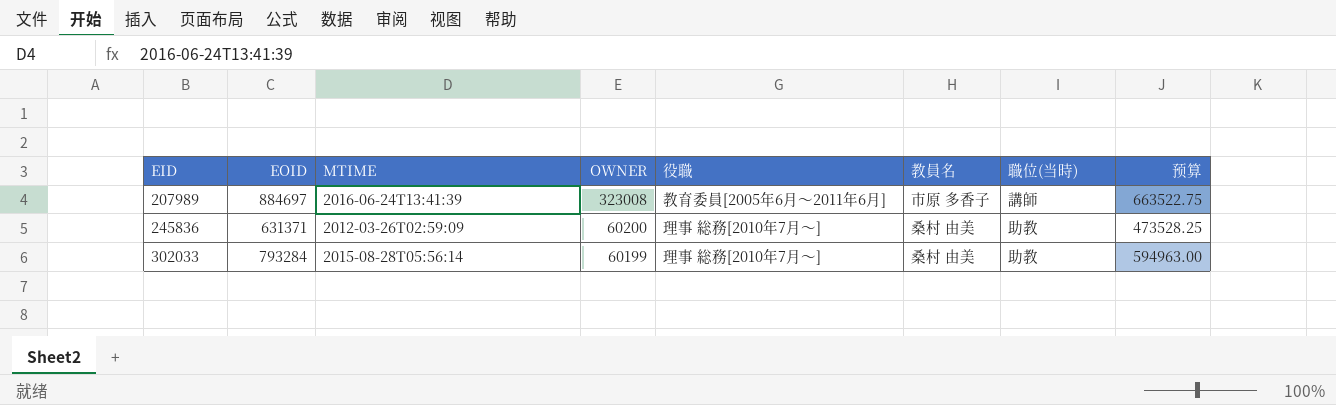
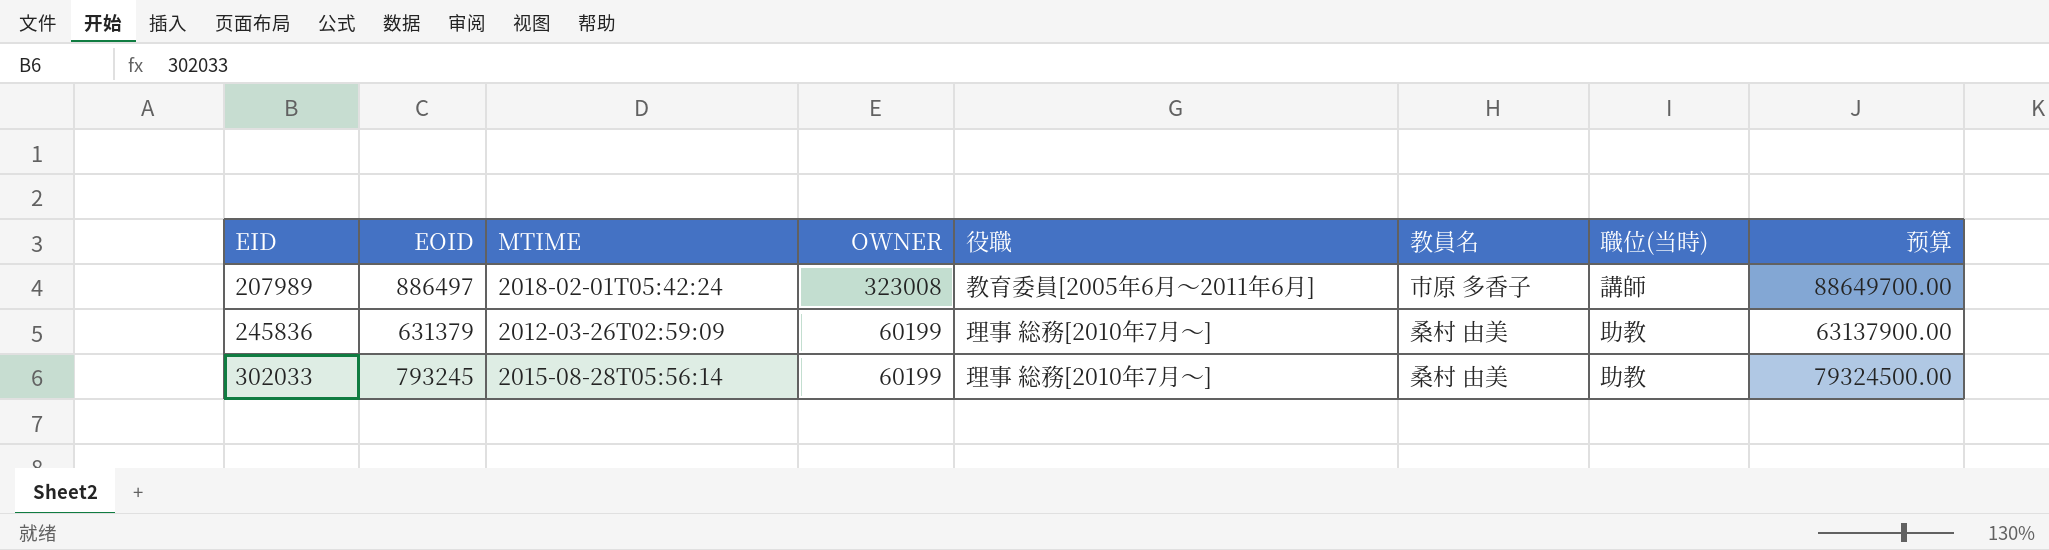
column 预算 | formula: [EOID] * 0.75 -> [EOID] * 100
207989 | EOID: 884697 -> 886497
207989 | MTIME: 2016-06-24T13:41:39 -> 2018-02-01T05:42:24
245836 | EOID: 631371 -> 631379
245836 | OWNER: 60200 -> 60199
302033 | EOID: 793284 -> 793245

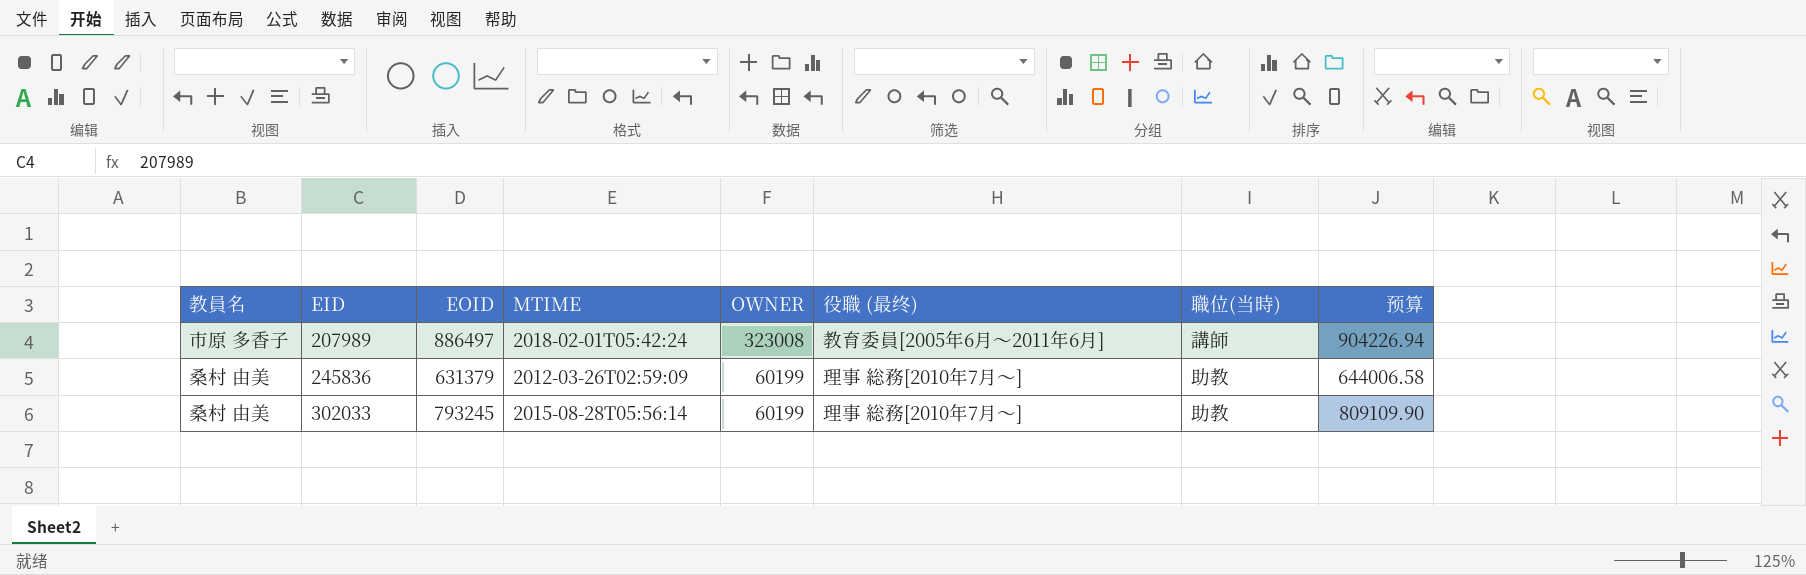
column 教員名 | position: 6 -> 1
column name: 役職 -> 役職 (最终)
column 预算 | formula: [EOID] * 100 -> [EOID] * 1.02

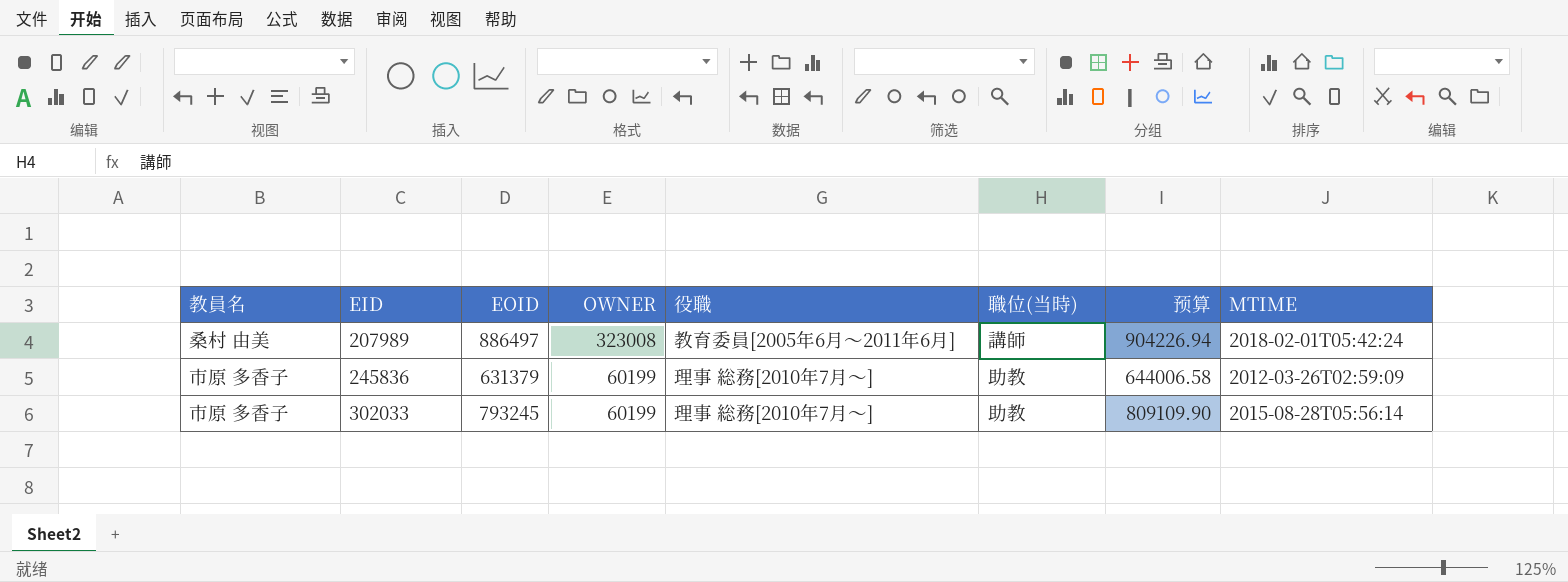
column name: 役職 (最终) -> 役職
column MTIME | position: 4 -> 8
207989 | 教員名: 市原 多香子 -> 桑村 由美
245836 | 教員名: 桑村 由美 -> 市原 多香子
302033 | 教員名: 桑村 由美 -> 市原 多香子

